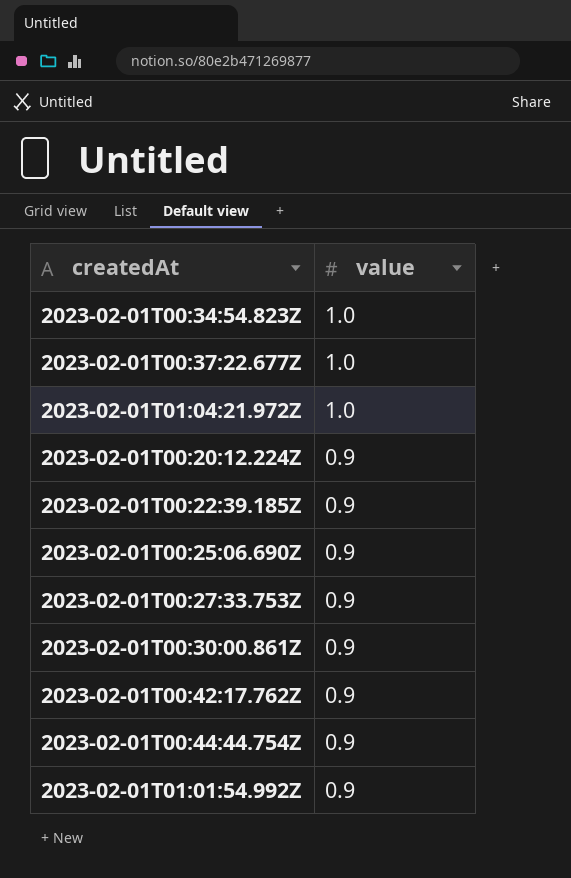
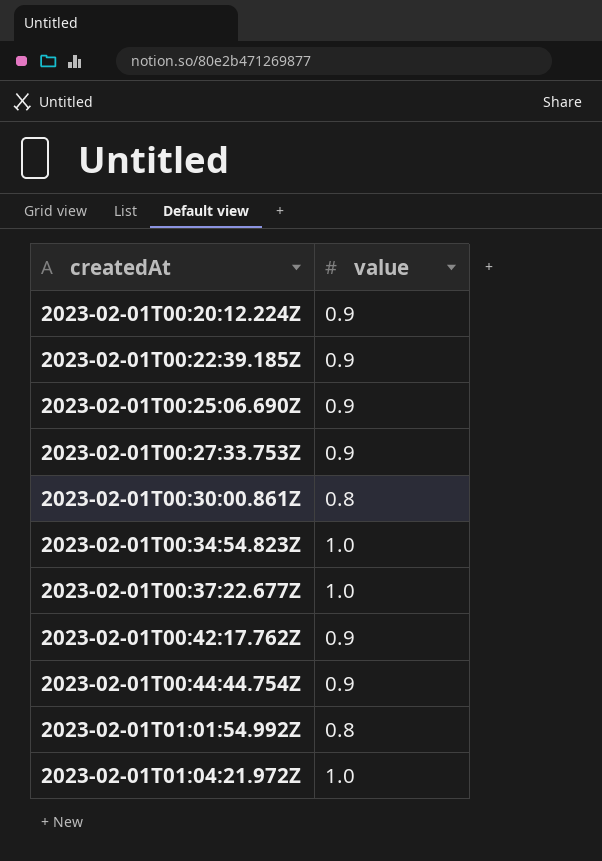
row order: value descending -> createdAt ascending
2023-02-01T00:30:00.861Z | value: 0.9 -> 0.8
2023-02-01T01:01:54.992Z | value: 0.9 -> 0.8

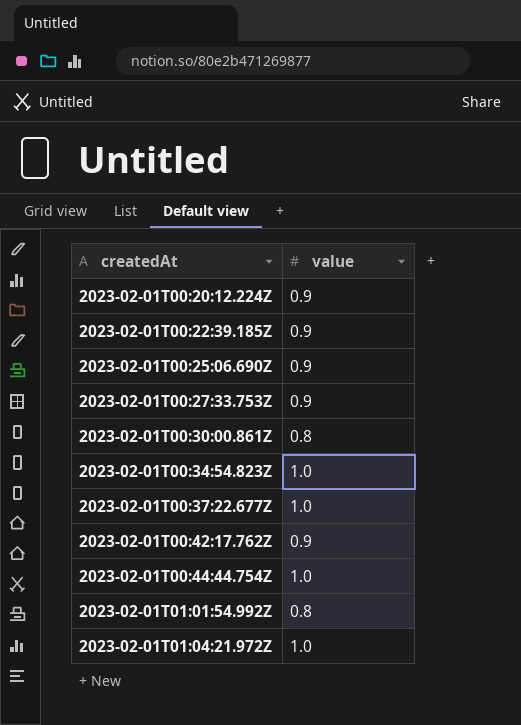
2023-02-01T00:44:44.754Z | value: 0.9 -> 1.0

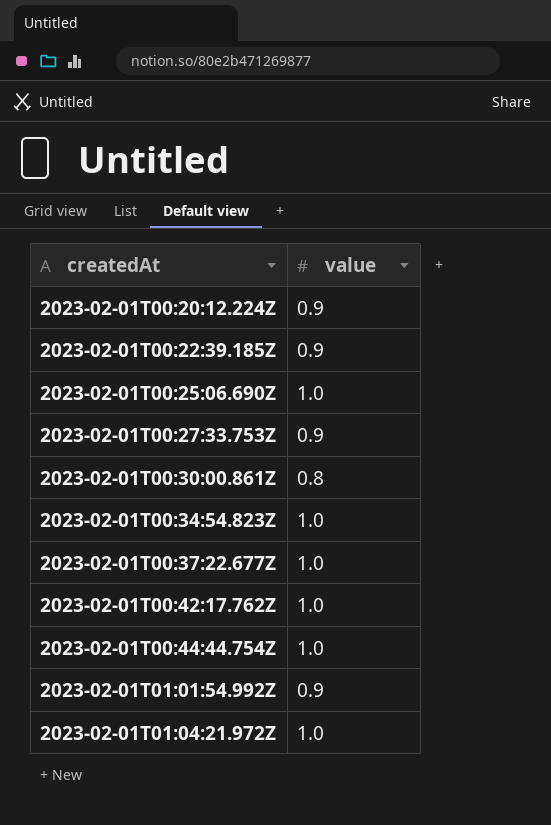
2023-02-01T00:25:06.690Z | value: 0.9 -> 1.0
2023-02-01T00:42:17.762Z | value: 0.9 -> 1.0
2023-02-01T01:01:54.992Z | value: 0.8 -> 0.9

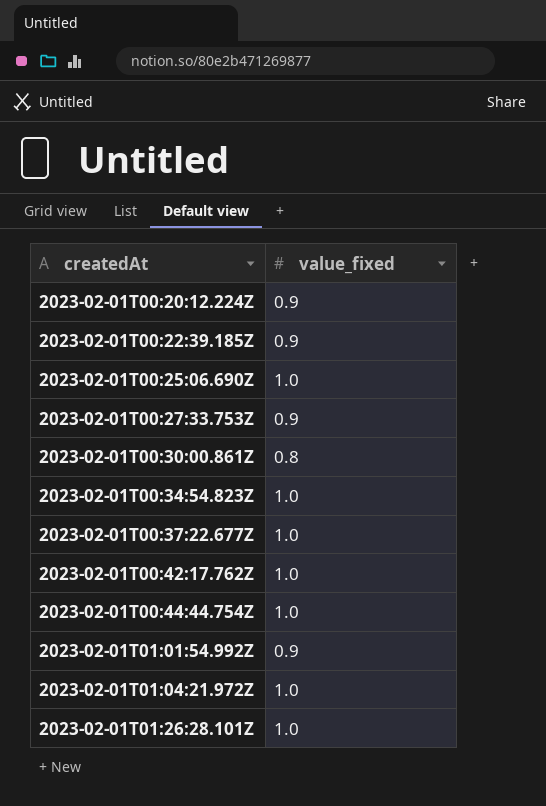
column name: value -> value_fixed
row 2023-02-01T01:26:28.101Z: none -> 1.0

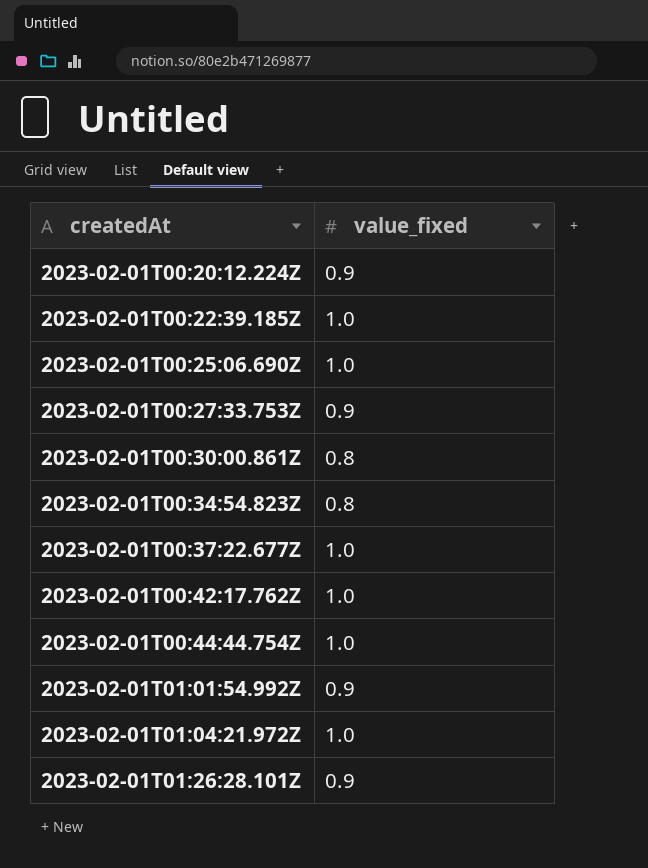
2023-02-01T00:22:39.185Z | value_fixed: 0.9 -> 1.0
2023-02-01T00:34:54.823Z | value_fixed: 1.0 -> 0.8
2023-02-01T01:26:28.101Z | value_fixed: 1.0 -> 0.9

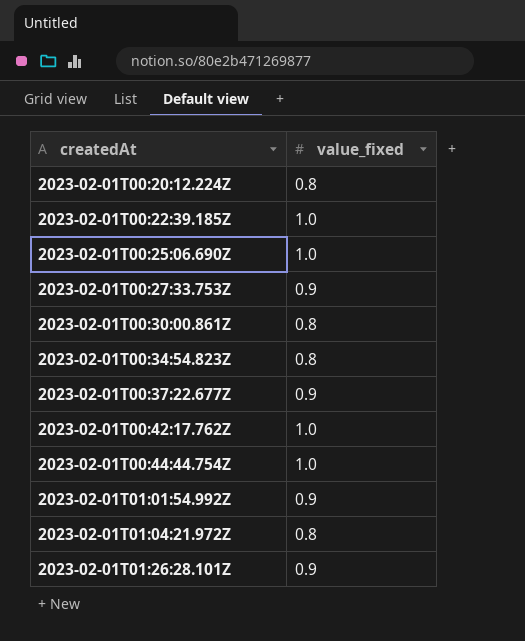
2023-02-01T00:20:12.224Z | value_fixed: 0.9 -> 0.8
2023-02-01T00:37:22.677Z | value_fixed: 1.0 -> 0.9
2023-02-01T01:04:21.972Z | value_fixed: 1.0 -> 0.8

